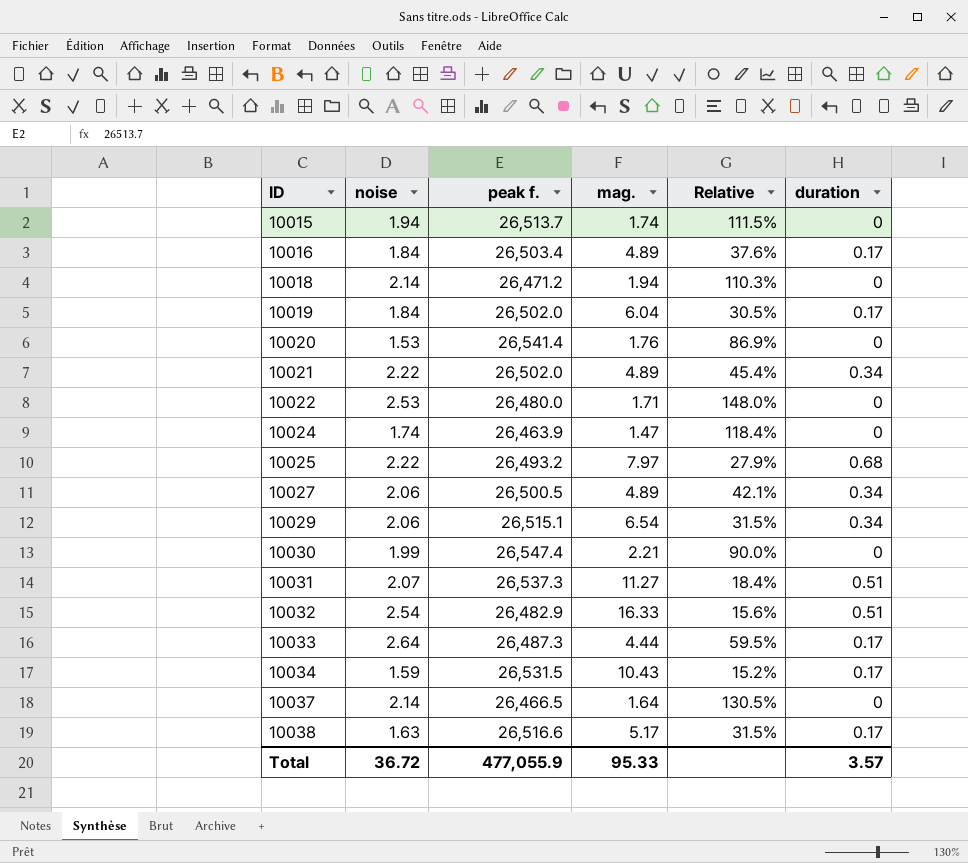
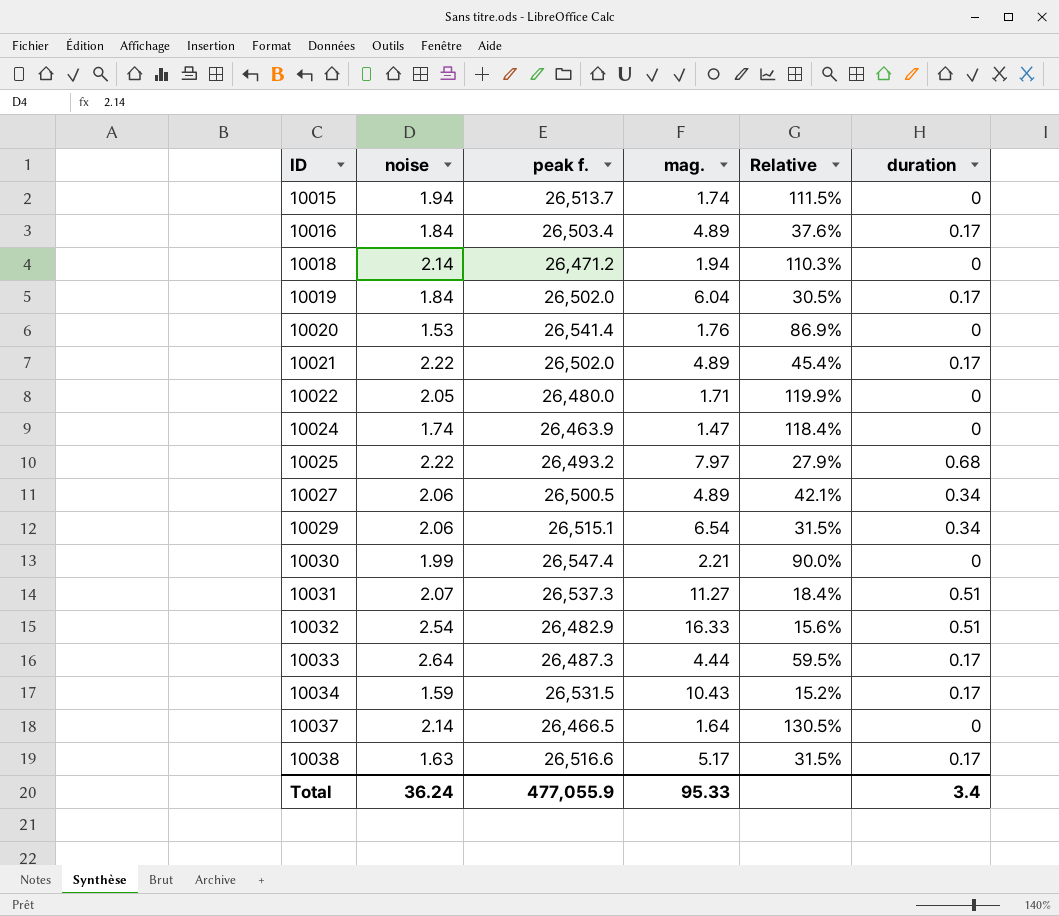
10021 | duration: 0.34 -> 0.17
10022 | noise: 2.53 -> 2.05
10022 | Relative: 148.0% -> 119.9%
Total | noise: 36.72 -> 36.24
Total | duration: 3.57 -> 3.4

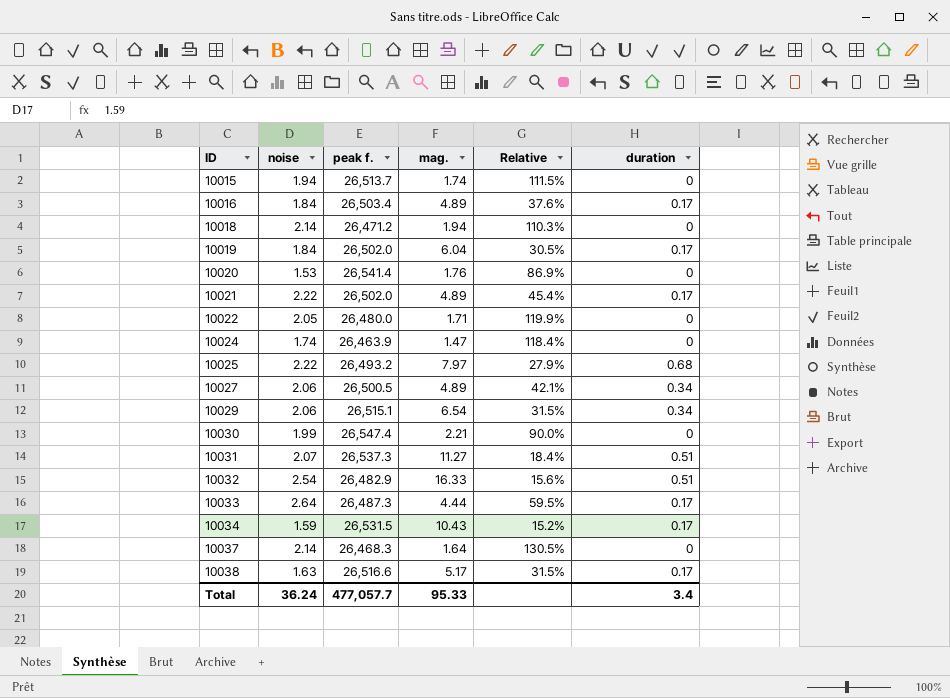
10037 | peak f.: 26,466.5 -> 26,468.3
Total | peak f.: 477,055.9 -> 477,057.7

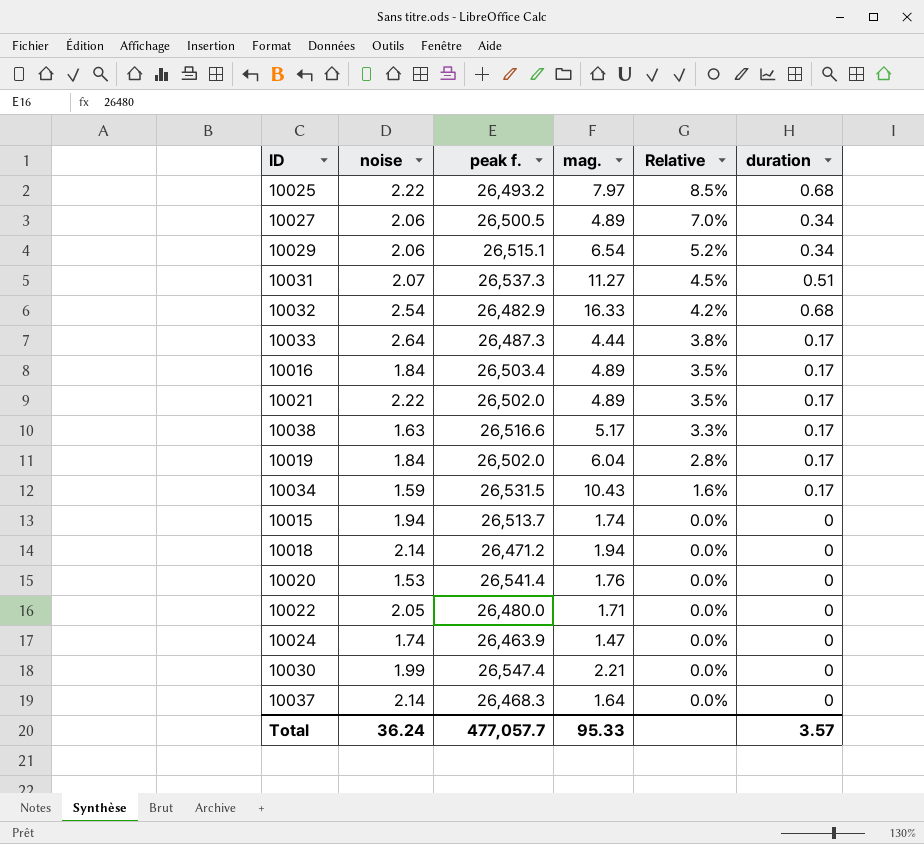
row order: ID ascending -> Relative descending
column Relative | formula: [noise] / [mag.] -> [duration] / [mag.]
10032 | duration: 0.51 -> 0.68
Total | duration: 3.4 -> 3.57

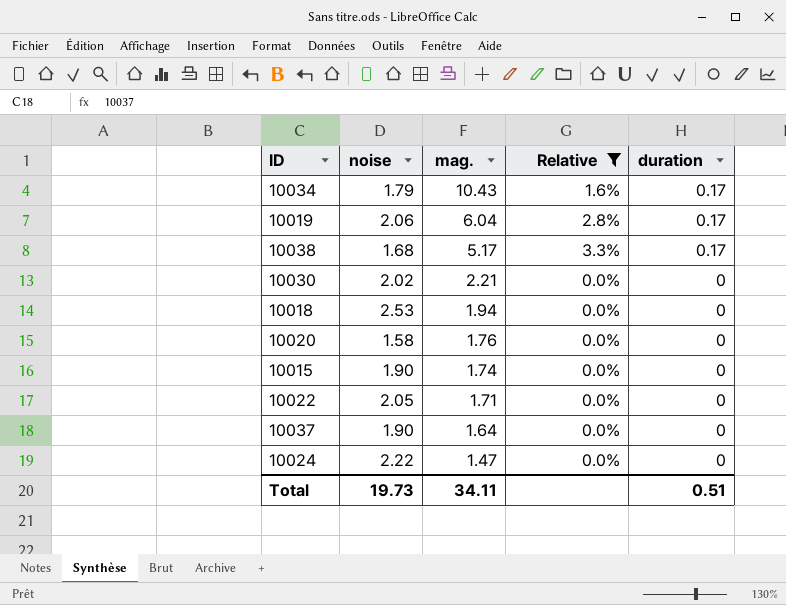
filter: none -> Relative <= 3.3%
row order: Relative descending -> mag. descending
column peak f. | position: 3 -> none
10034 | noise: 1.59 -> 1.79
10019 | noise: 1.84 -> 2.06
10038 | noise: 1.63 -> 1.68
10030 | noise: 1.99 -> 2.02
10018 | noise: 2.14 -> 2.53
10020 | noise: 1.53 -> 1.58
10015 | noise: 1.94 -> 1.90
10037 | noise: 2.14 -> 1.90
10024 | noise: 1.74 -> 2.22
Total | noise: 36.24 -> 19.73
Total | mag.: 95.33 -> 34.11
Total | duration: 3.57 -> 0.51

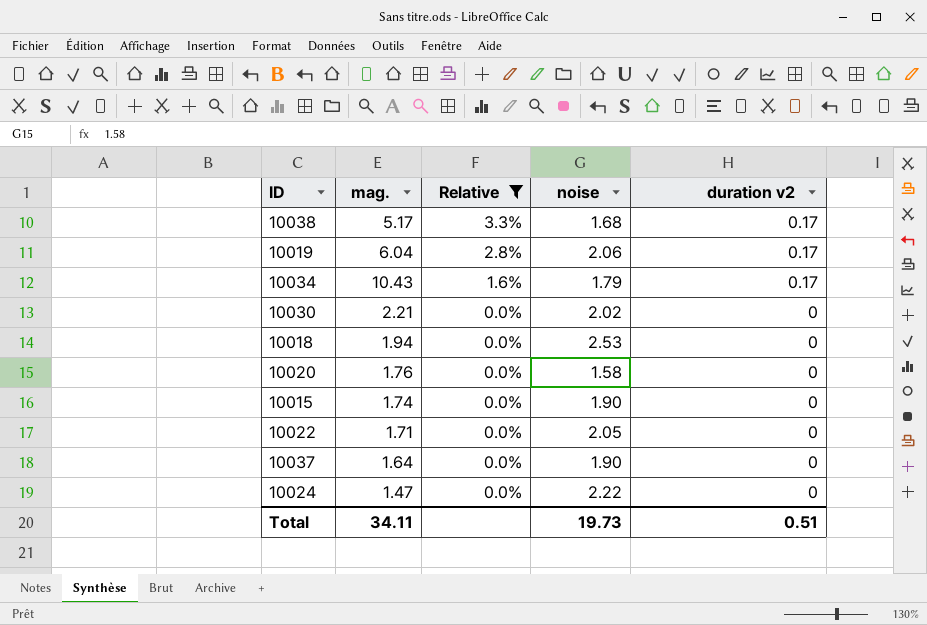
row order: mag. descending -> Relative descending
column noise | position: 2 -> 4
column name: duration -> duration v2

